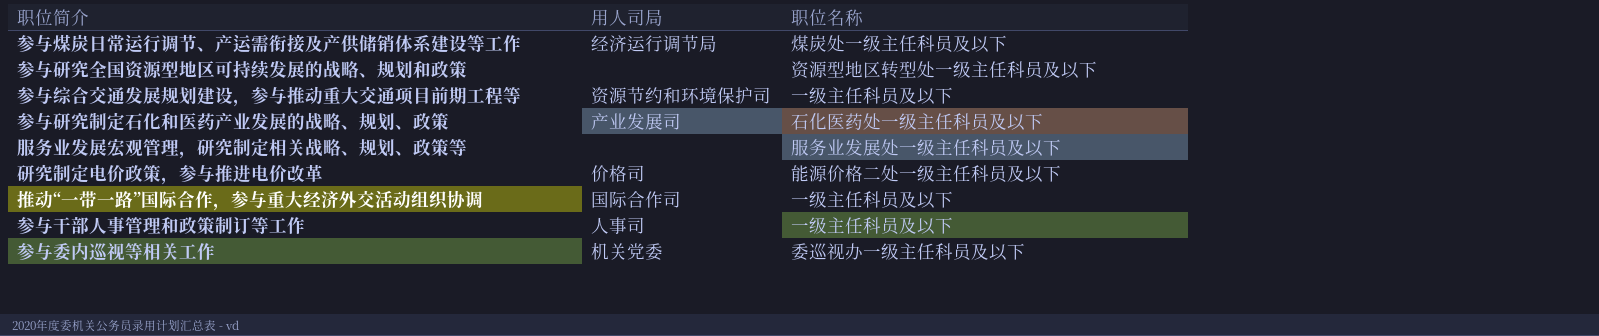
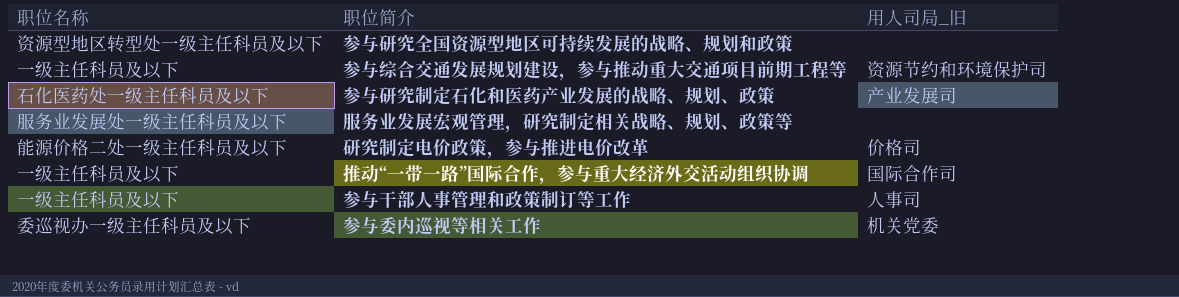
column 职位名称 | position: 3 -> 1
column name: 用人司局 -> 用人司局_旧
row 参与煤炭日常运行调节、产运需衔接及产供储销体系建设等工作: 经济运行调节局 | 煤炭处一级主任科员及以下 -> none

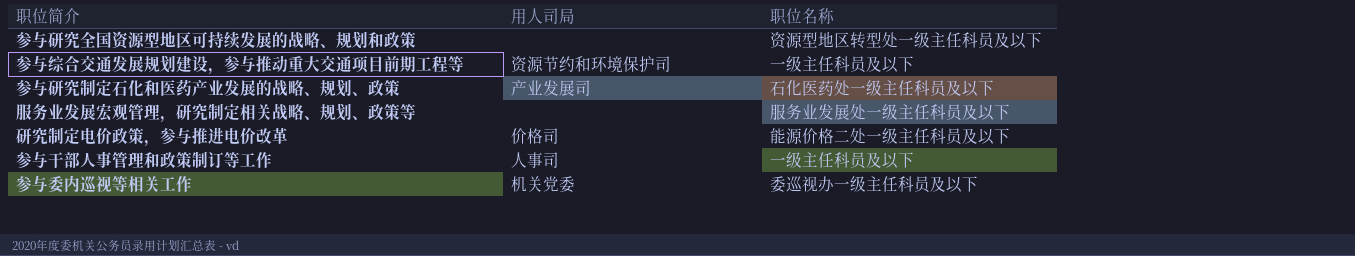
column name: 用人司局_旧 -> 用人司局
column 职位名称 | position: 1 -> 3
row 推动“一带一路”国际合作，参与重大经济外交活动组织协调: 一级主任科员及以下 | 国际合作司 -> none

